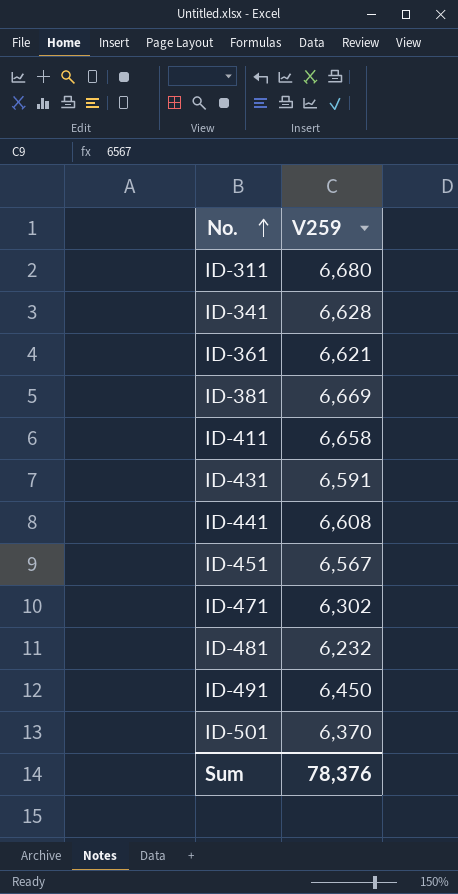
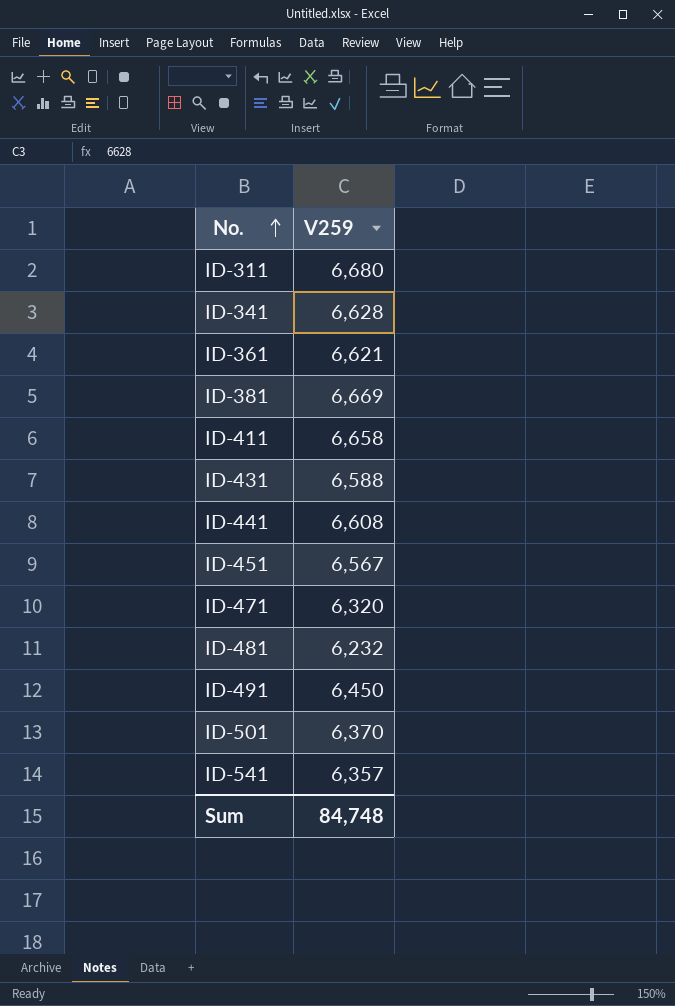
ID-431 | V259: 6,591 -> 6,588
ID-471 | V259: 6,302 -> 6,320
row ID-541: none -> 6,357
Sum | V259: 78,376 -> 84,748

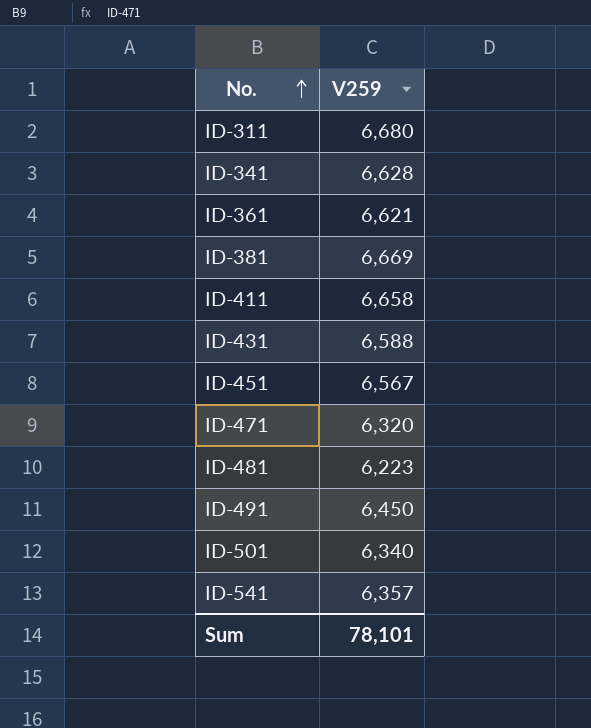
row ID-441: 6,608 -> none
ID-481 | V259: 6,232 -> 6,223
ID-501 | V259: 6,370 -> 6,340
Sum | V259: 84,748 -> 78,101

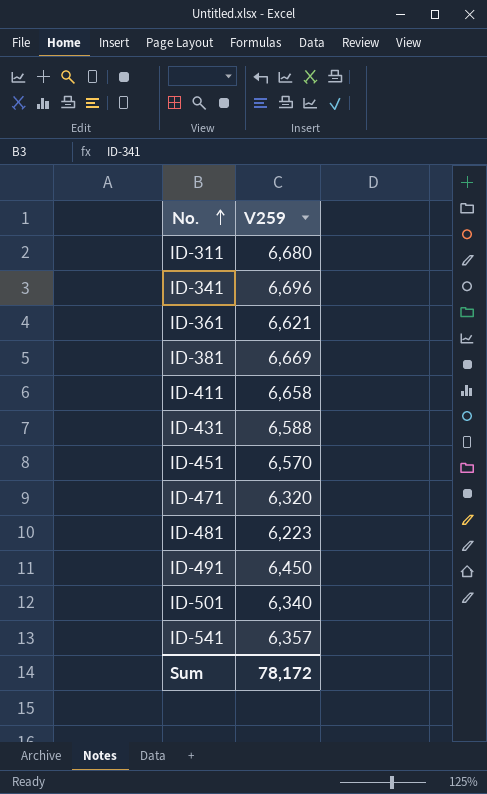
ID-341 | V259: 6,628 -> 6,696
ID-451 | V259: 6,567 -> 6,570
Sum | V259: 78,101 -> 78,172

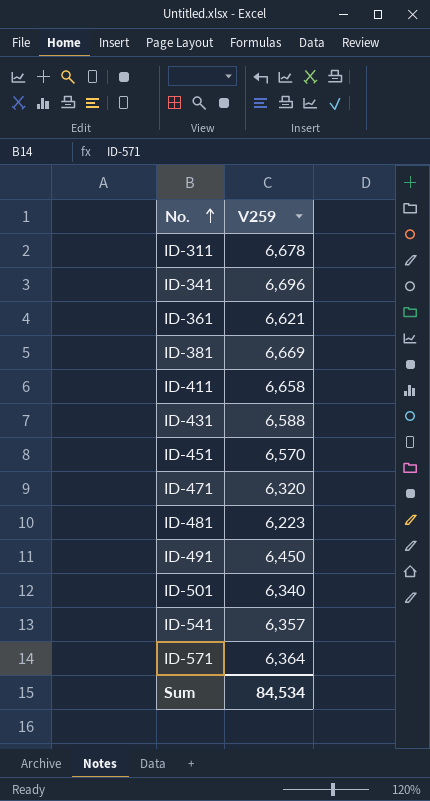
ID-311 | V259: 6,680 -> 6,678
row ID-571: none -> 6,364
Sum | V259: 78,172 -> 84,534

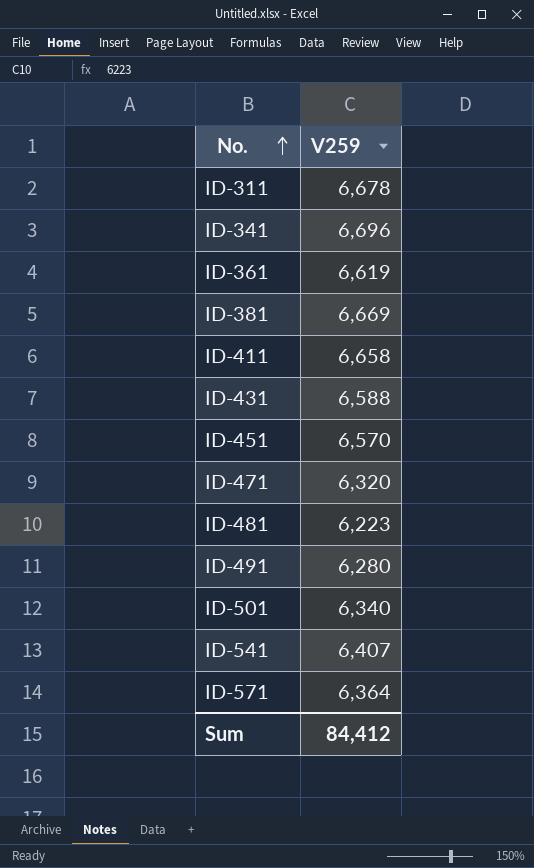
ID-361 | V259: 6,621 -> 6,619
ID-491 | V259: 6,450 -> 6,280
ID-541 | V259: 6,357 -> 6,407
Sum | V259: 84,534 -> 84,412

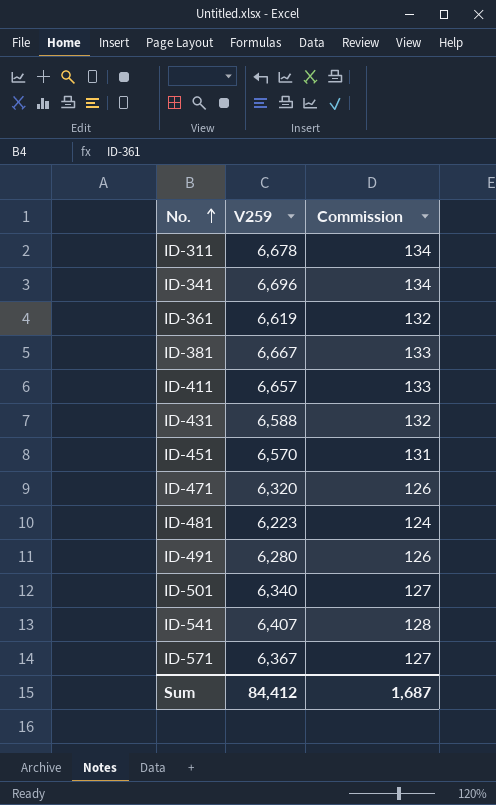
column Commission | formula: none -> [V259] * 0.02
ID-381 | V259: 6,669 -> 6,667
ID-411 | V259: 6,658 -> 6,657
ID-571 | V259: 6,364 -> 6,367

